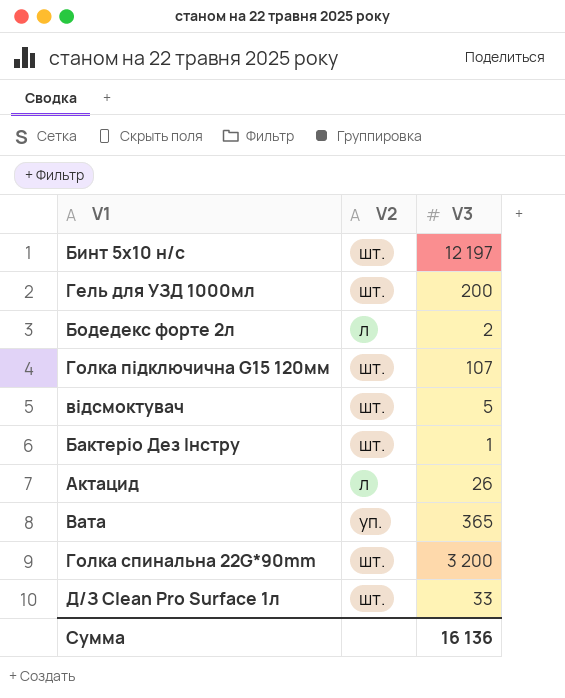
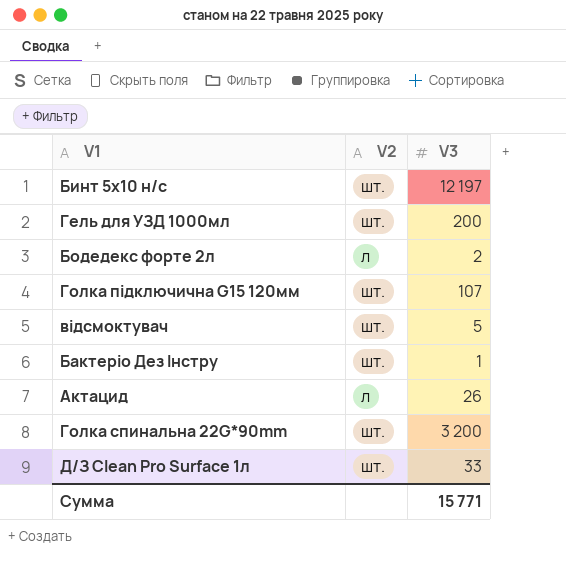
row Вата: уп. | 365 -> none
Сумма | V3: 16 136 -> 15 771

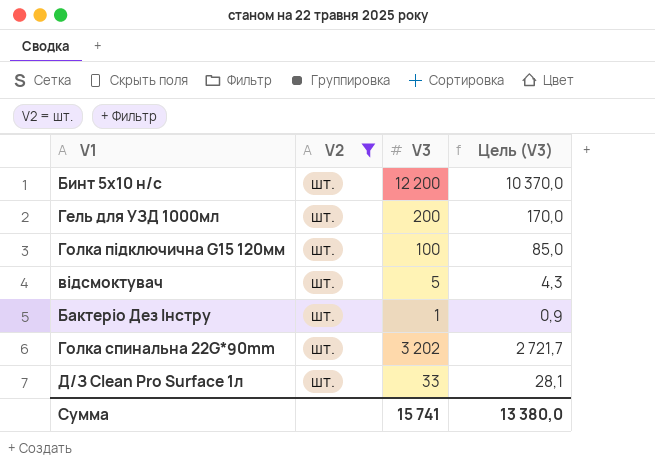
filter: none -> V2 = шт.
column Цель (V3) | formula: none -> [V3] * 0,85
Бинт 5х10 н/с | V3: 12 197 -> 12 200
Голка підключична G15 120мм | V3: 107 -> 100
Голка спинальна 22G*90mm | V3: 3 200 -> 3 202
Сумма | V3: 15 771 -> 15 741

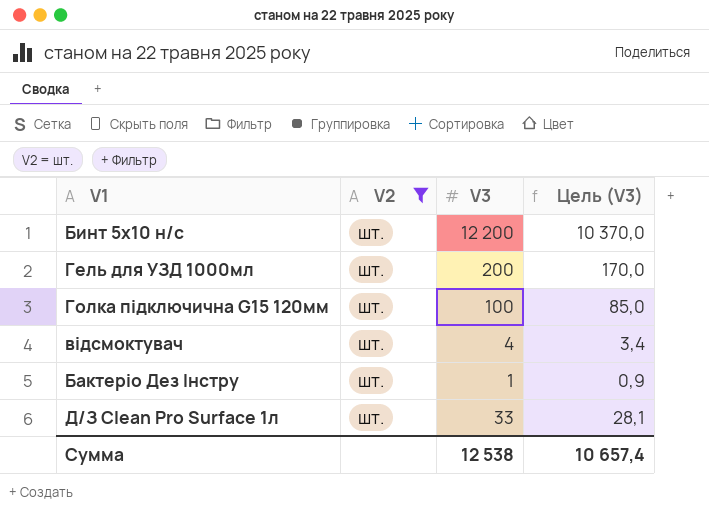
row Голка спинальна 22G*90mm: шт. | 3 202 | 2 721,7 -> none
відсмоктувач | V3: 5 -> 4
відсмоктувач | Цель (V3): 4,3 -> 3,4
Сумма | V3: 15 741 -> 12 538
Сумма | Цель (V3): 13 380,0 -> 10 657,4

